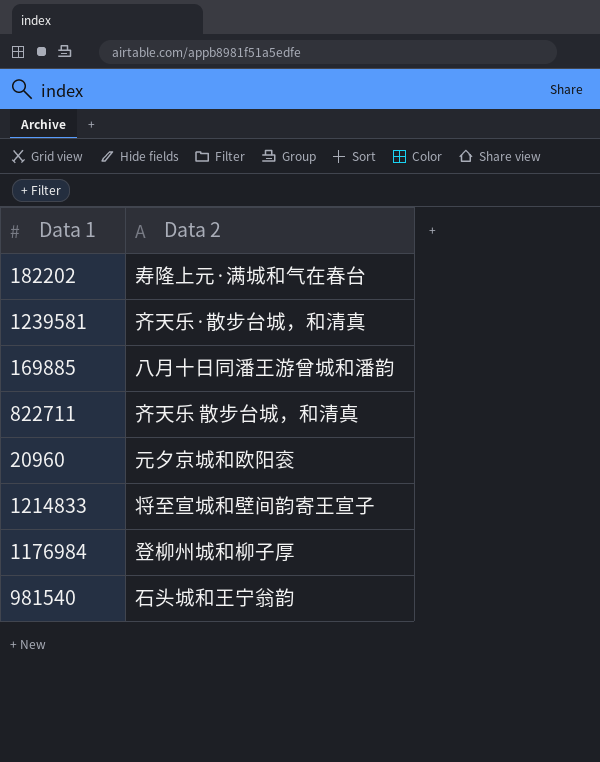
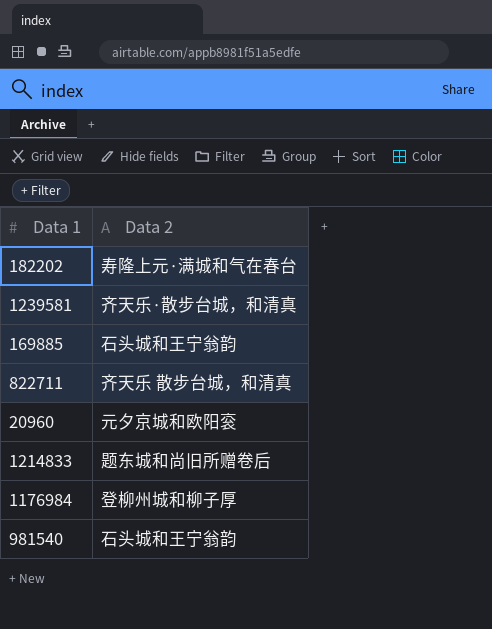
169885 | Data 2: 八月十日同潘王游曾城和潘韵 -> 石头城和王宁翁韵
1214833 | Data 2: 将至宣城和壁间韵寄王宣子 -> 题东城和尚旧所赠卷后

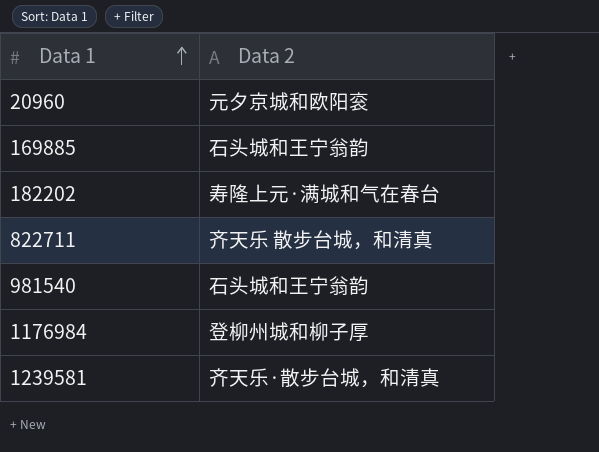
row order: none -> Data 1 ascending
row 1214833: 题东城和尚旧所赠卷后 -> none

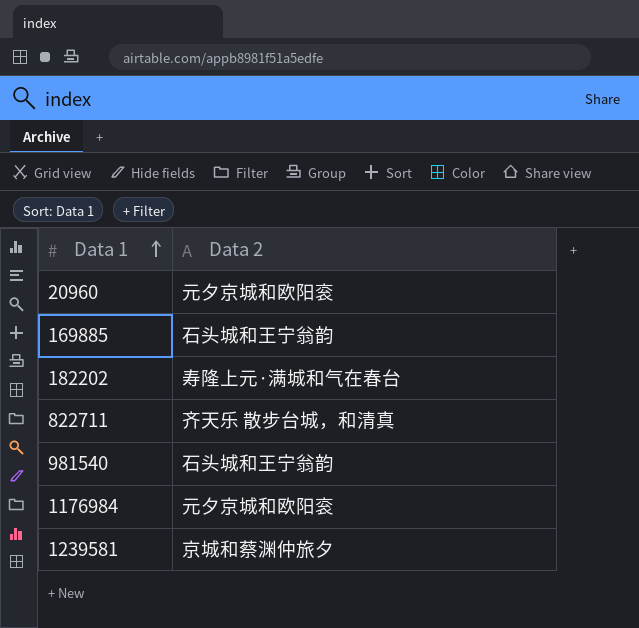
1176984 | Data 2: 登柳州城和柳子厚 -> 元夕京城和欧阳衮
1239581 | Data 2: 齐天乐·散步台城，和清真 -> 京城和蔡渊仲旅夕

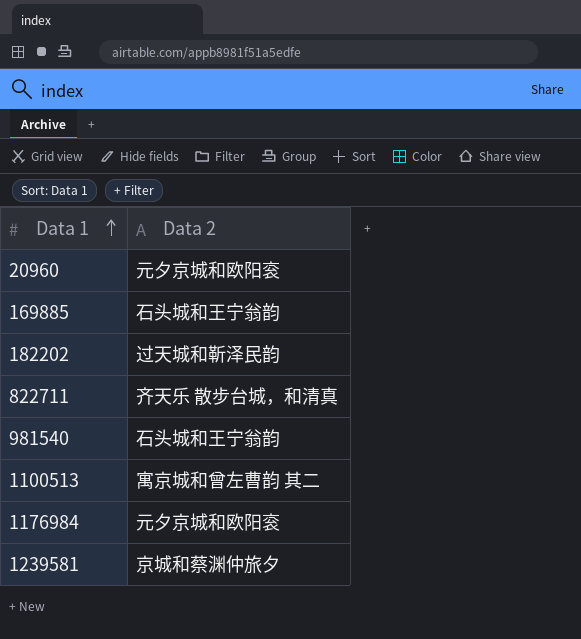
182202 | Data 2: 寿隆上元·满城和气在春台 -> 过天城和靳泽民韵
row 1100513: none -> 寓京城和曾左曹韵 其二

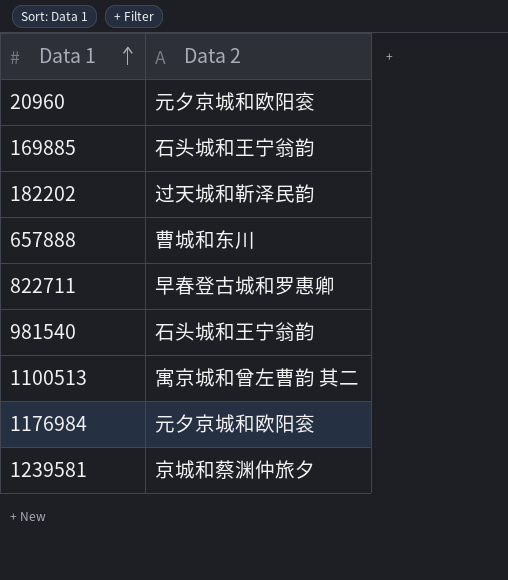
row 657888: none -> 曹城和东川
822711 | Data 2: 齐天乐 散步台城，和清真 -> 早春登古城和罗惠卿

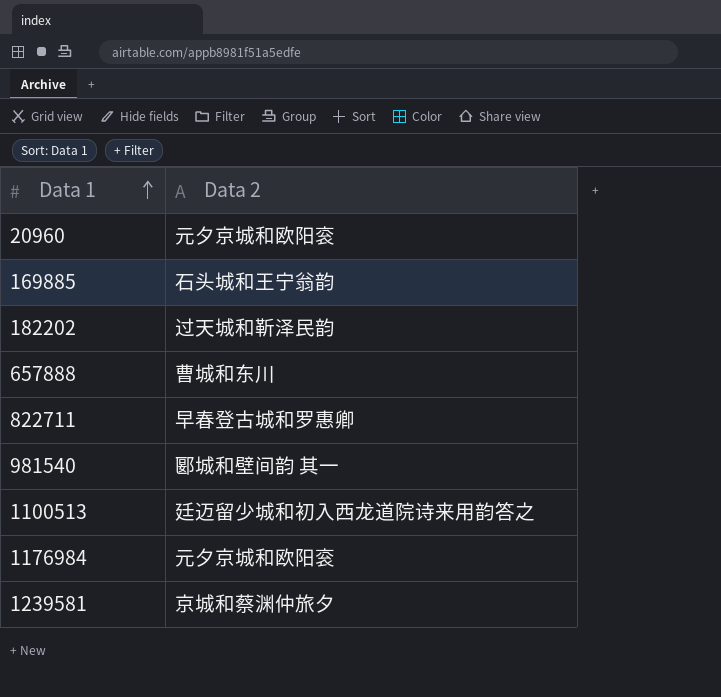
981540 | Data 2: 石头城和王宁翁韵 -> 郾城和壁间韵 其一
1100513 | Data 2: 寓京城和曾左曹韵 其二 -> 廷迈留少城和初入西龙道院诗来用韵答之

